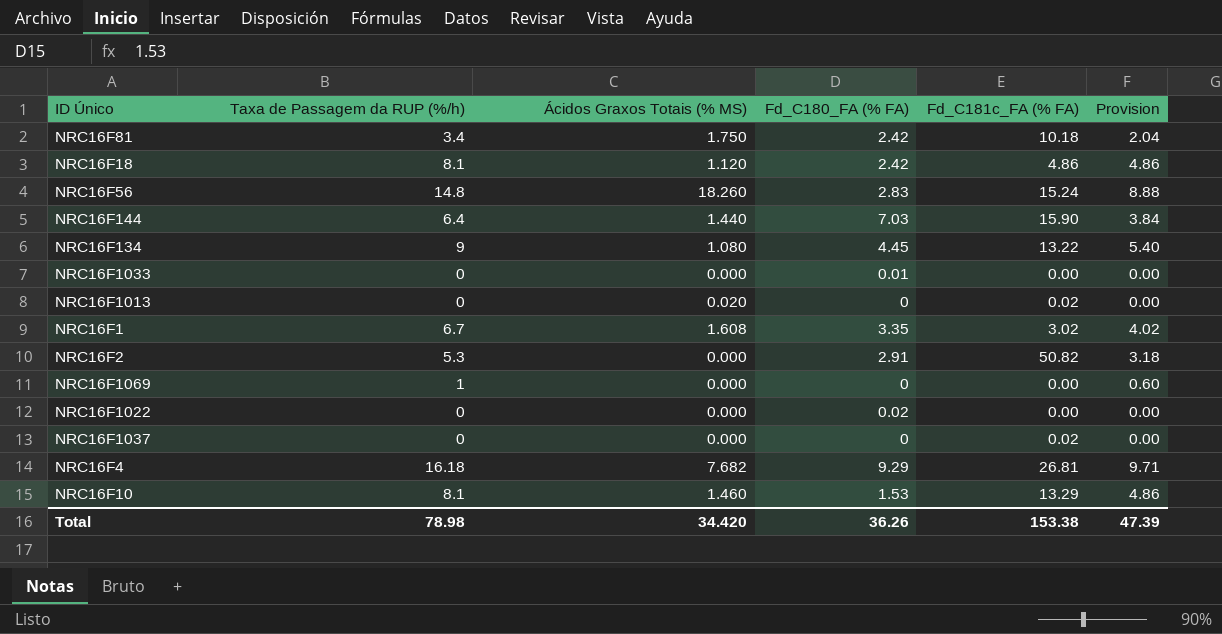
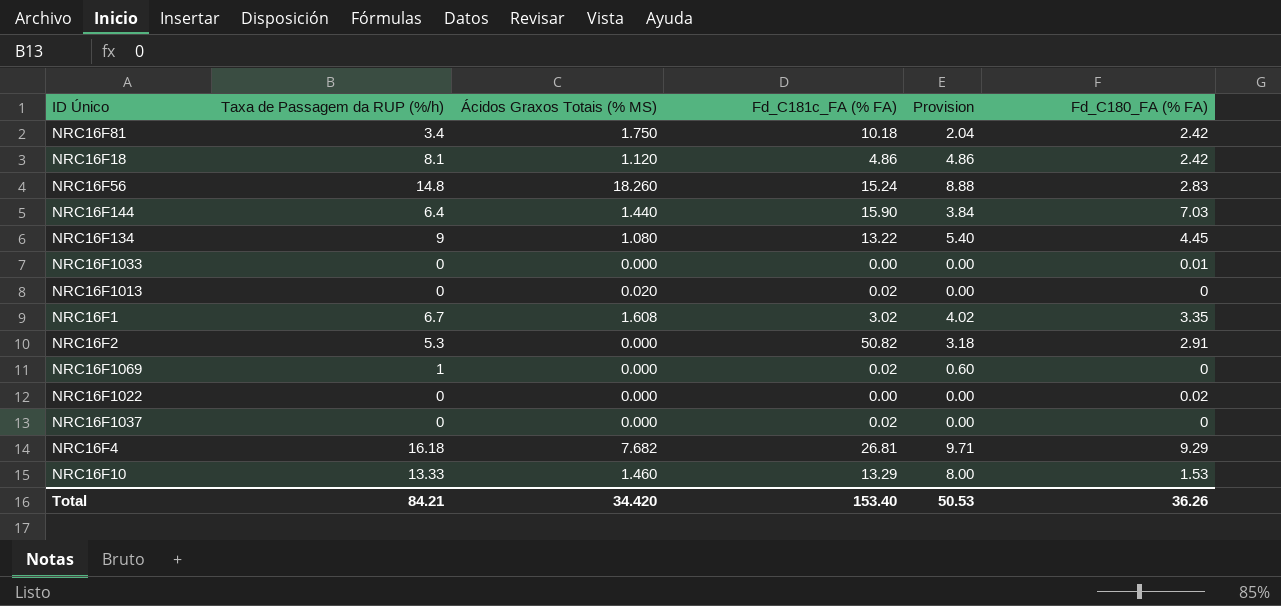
column Fd_C180_FA (% FA) | position: 4 -> 6
NRC16F1069 | Fd_C181c_FA (% FA): 0.00 -> 0.02
NRC16F10 | Taxa de Passagem da RUP (%/h): 8.1 -> 13.33
NRC16F10 | Provision: 4.86 -> 8.00
Total | Taxa de Passagem da RUP (%/h): 78.98 -> 84.21
Total | Fd_C181c_FA (% FA): 153.38 -> 153.40
Total | Provision: 47.39 -> 50.53

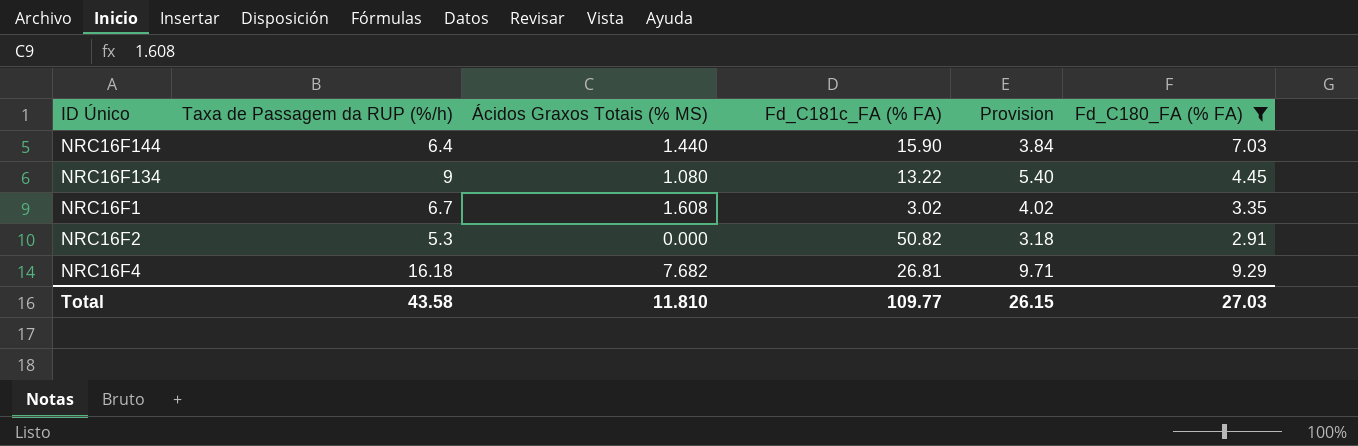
filter: none -> Fd_C180_FA (% FA) >= 2.91
Total | Taxa de Passagem da RUP (%/h): 84.21 -> 43.58
Total | Ácidos Graxos Totais (% MS): 34.420 -> 11.810
Total | Fd_C181c_FA (% FA): 153.40 -> 109.77
Total | Provision: 50.53 -> 26.15
Total | Fd_C180_FA (% FA): 36.26 -> 27.03

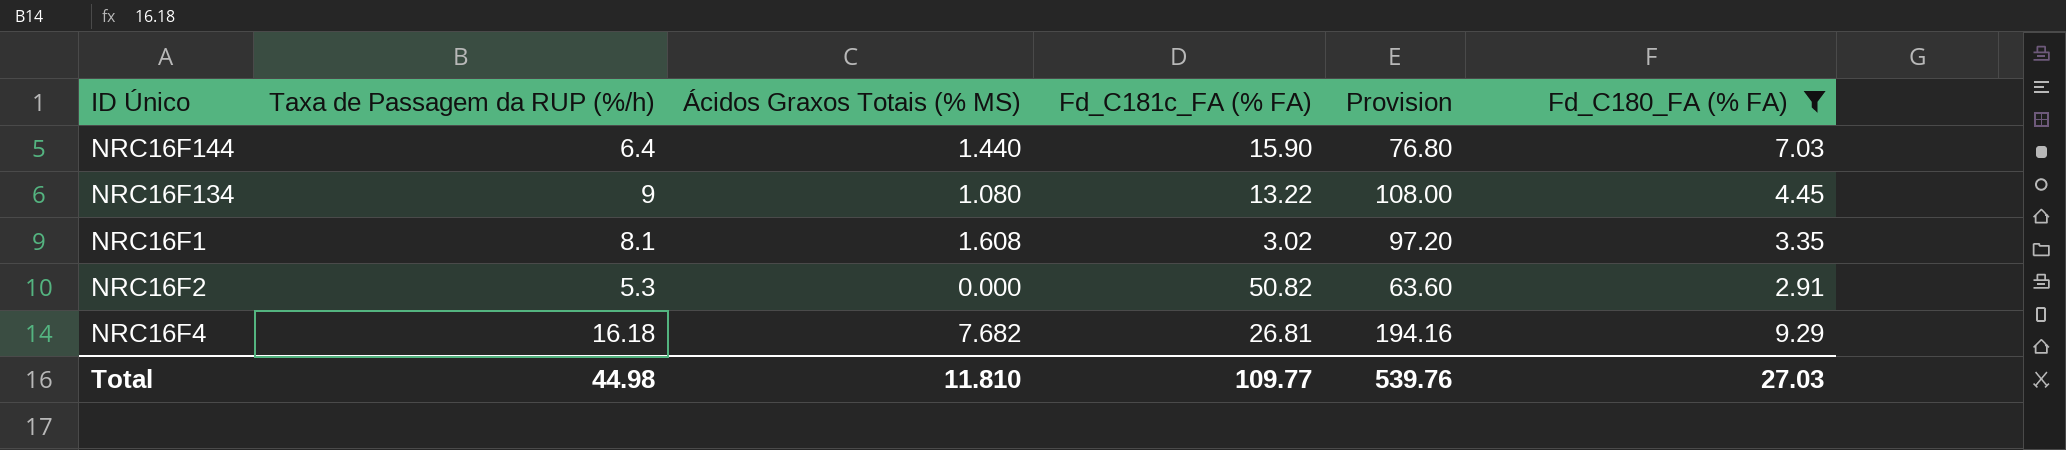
column Provision | formula: [Taxa de Passagem da RUP (%/h)] * 0.6 -> [Taxa de Passagem da RUP (%/h)] * 12
NRC16F1 | Taxa de Passagem da RUP (%/h): 6.7 -> 8.1
Total | Taxa de Passagem da RUP (%/h): 43.58 -> 44.98
Total | Provision: 26.15 -> 539.76

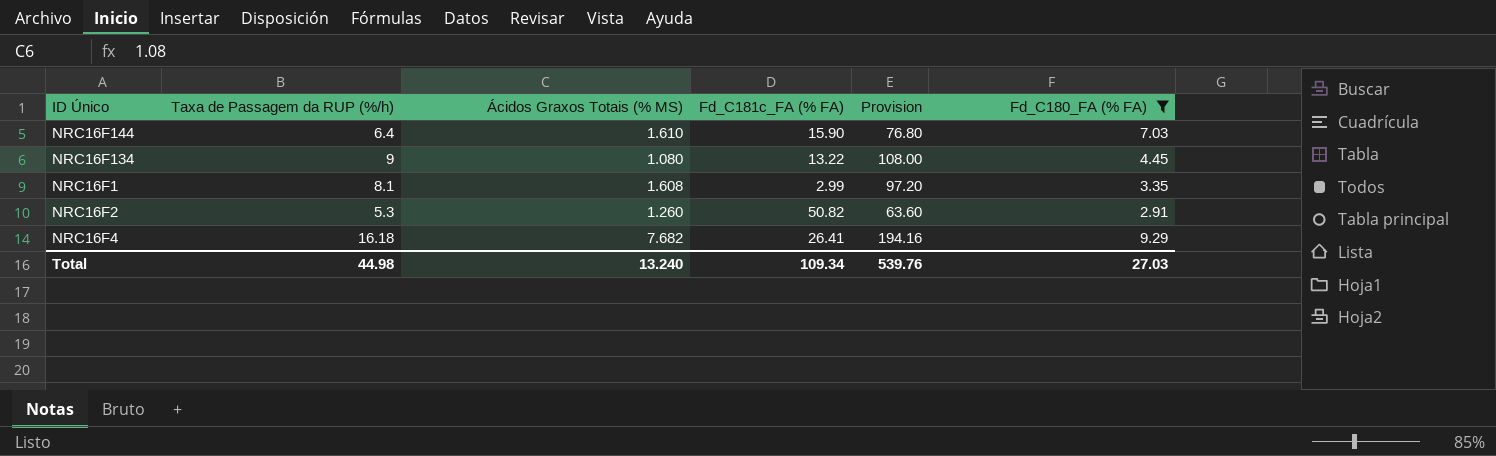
NRC16F144 | Ácidos Graxos Totais (% MS): 1.440 -> 1.610
NRC16F1 | Fd_C181c_FA (% FA): 3.02 -> 2.99
NRC16F2 | Ácidos Graxos Totais (% MS): 0.000 -> 1.260
NRC16F4 | Fd_C181c_FA (% FA): 26.81 -> 26.41
Total | Ácidos Graxos Totais (% MS): 11.810 -> 13.240
Total | Fd_C181c_FA (% FA): 109.77 -> 109.34

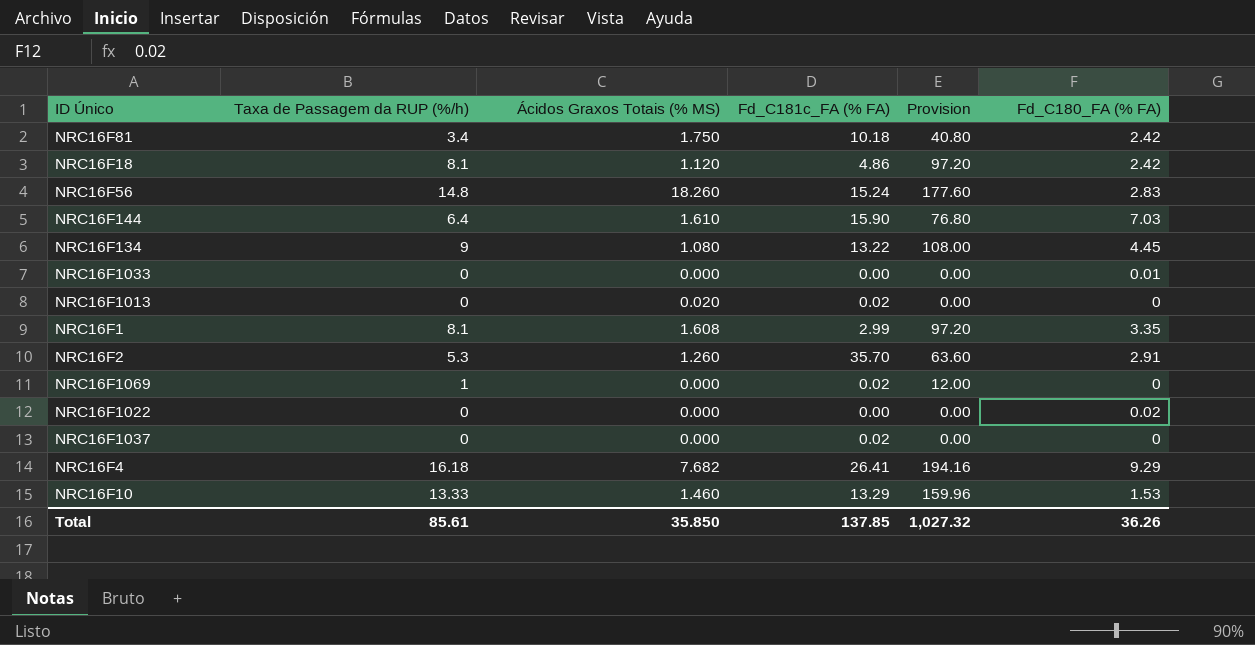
filter: Fd_C180_FA (% FA) >= 2.91 -> none
NRC16F2 | Fd_C181c_FA (% FA): 50.82 -> 35.70
Total | Taxa de Passagem da RUP (%/h): 44.98 -> 85.61
Total | Ácidos Graxos Totais (% MS): 13.240 -> 35.850
Total | Fd_C181c_FA (% FA): 109.34 -> 137.85
Total | Provision: 539.76 -> 1,027.32
Total | Fd_C180_FA (% FA): 27.03 -> 36.26

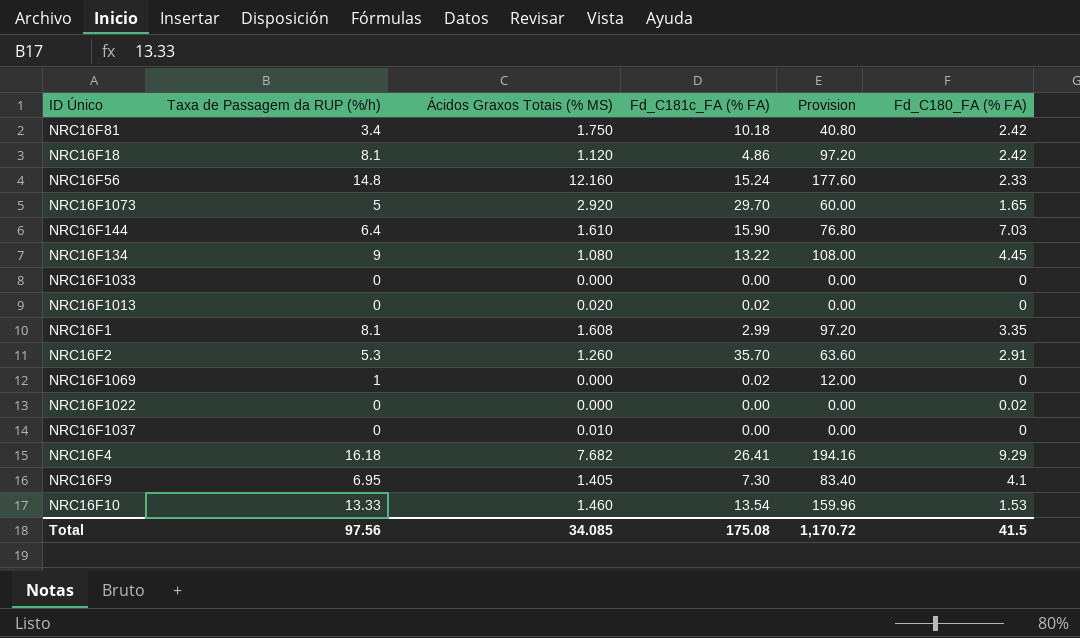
NRC16F56 | Ácidos Graxos Totais (% MS): 18.260 -> 12.160
NRC16F56 | Fd_C180_FA (% FA): 2.83 -> 2.33
row NRC16F1073: none -> 5 | 2.920 | 29.70 | 60.00 | 1.65
NRC16F1033 | Fd_C180_FA (% FA): 0.01 -> 0
NRC16F1037 | Ácidos Graxos Totais (% MS): 0.000 -> 0.010
NRC16F1037 | Fd_C181c_FA (% FA): 0.02 -> 0.00
row NRC16F9: none -> 6.95 | 1.405 | 7.30 | 83.40 | 4.1
NRC16F10 | Fd_C181c_FA (% FA): 13.29 -> 13.54
Total | Taxa de Passagem da RUP (%/h): 85.61 -> 97.56
Total | Ácidos Graxos Totais (% MS): 35.850 -> 34.085
Total | Fd_C181c_FA (% FA): 137.85 -> 175.08
Total | Provision: 1,027.32 -> 1,170.72
Total | Fd_C180_FA (% FA): 36.26 -> 41.5

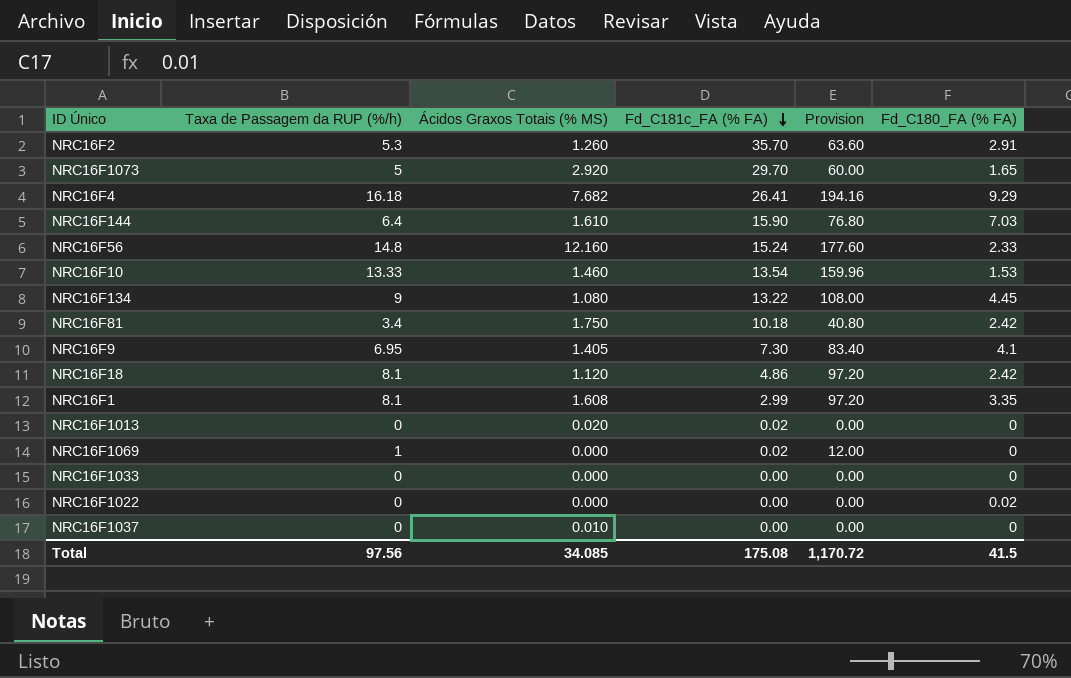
row order: none -> Fd_C181c_FA (% FA) descending

